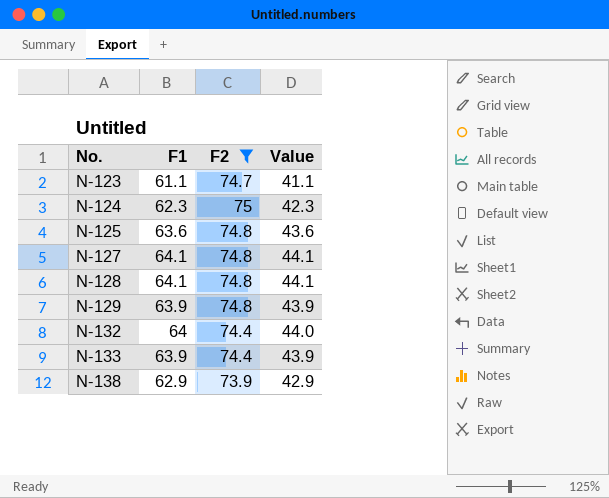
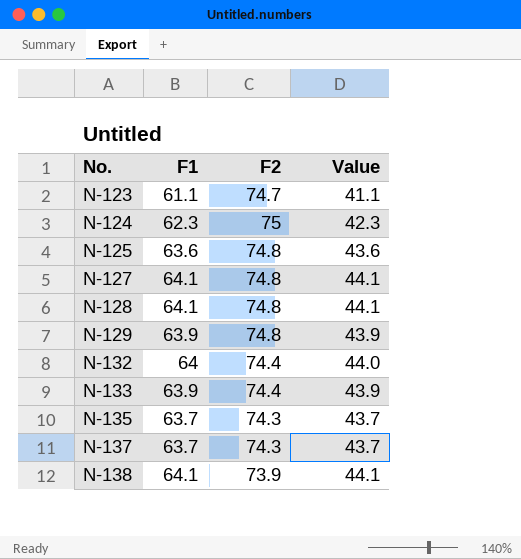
filter: F2 != 74.3 -> none
N-138 | F1: 62.9 -> 64.1
N-138 | Value: 42.9 -> 44.1

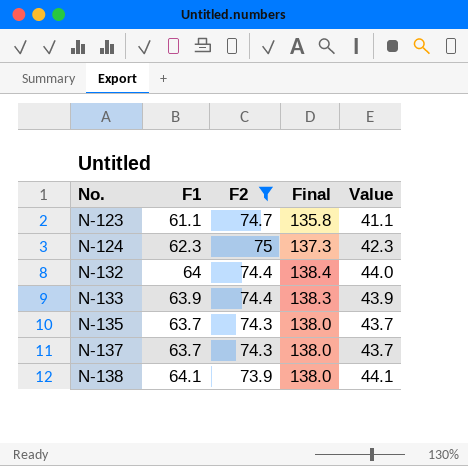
filter: none -> F2 != 74.8
column Final | formula: none -> [F1] + [F2]

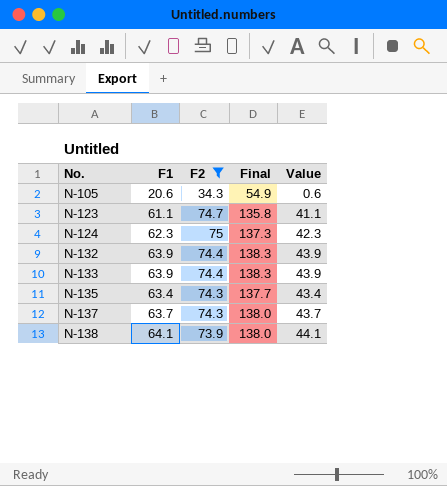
row N-105: none -> 20.6 | 34.3 | 54.9 | 0.6
N-132 | F1: 64 -> 63.9
N-132 | Final: 138.4 -> 138.3
N-132 | Value: 44.0 -> 43.9
N-135 | F1: 63.7 -> 63.4
N-135 | Final: 138.0 -> 137.7
N-135 | Value: 43.7 -> 43.4

